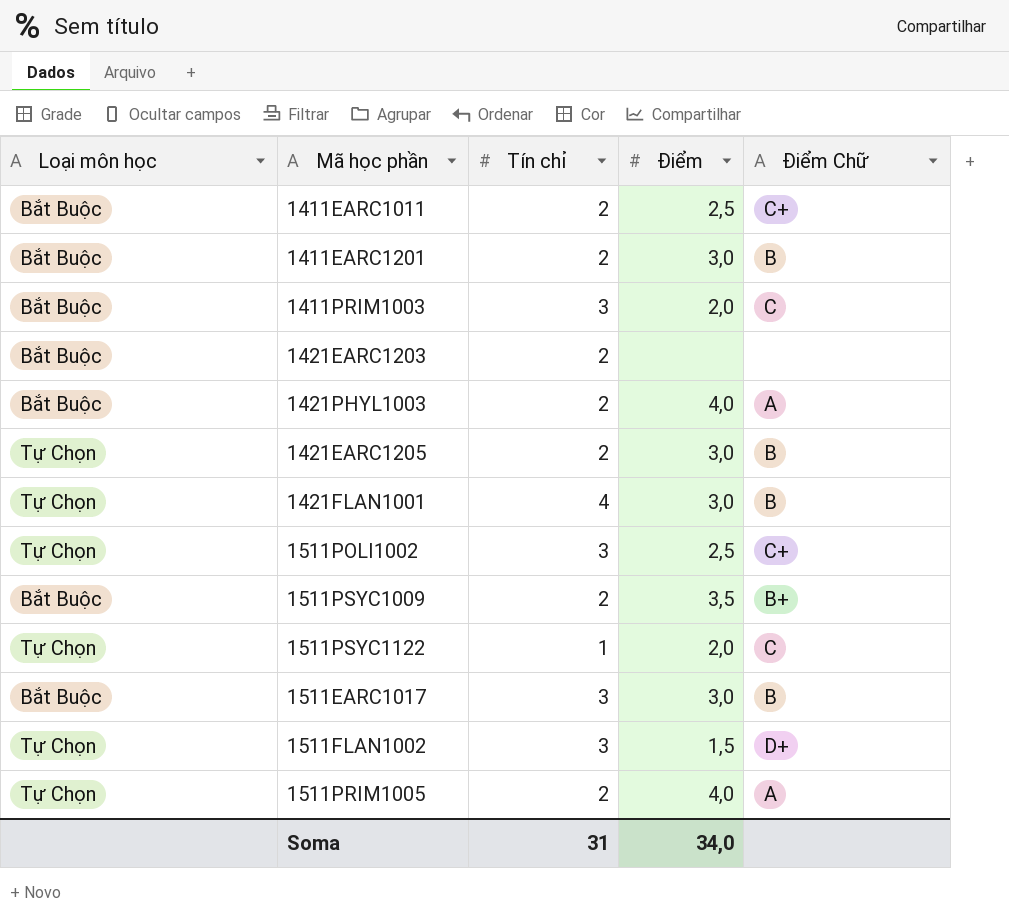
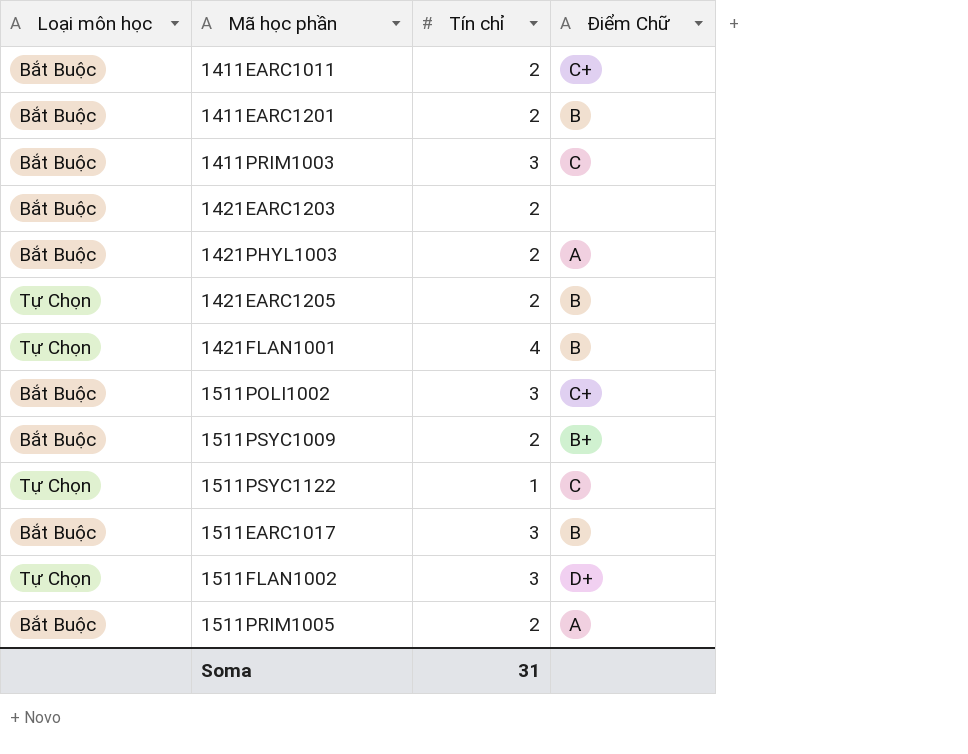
column Điểm | position: 4 -> none
1511POLI1002 | Loại môn học: Tự Chọn -> Bắt Buộc
1511PRIM1005 | Loại môn học: Tự Chọn -> Bắt Buộc

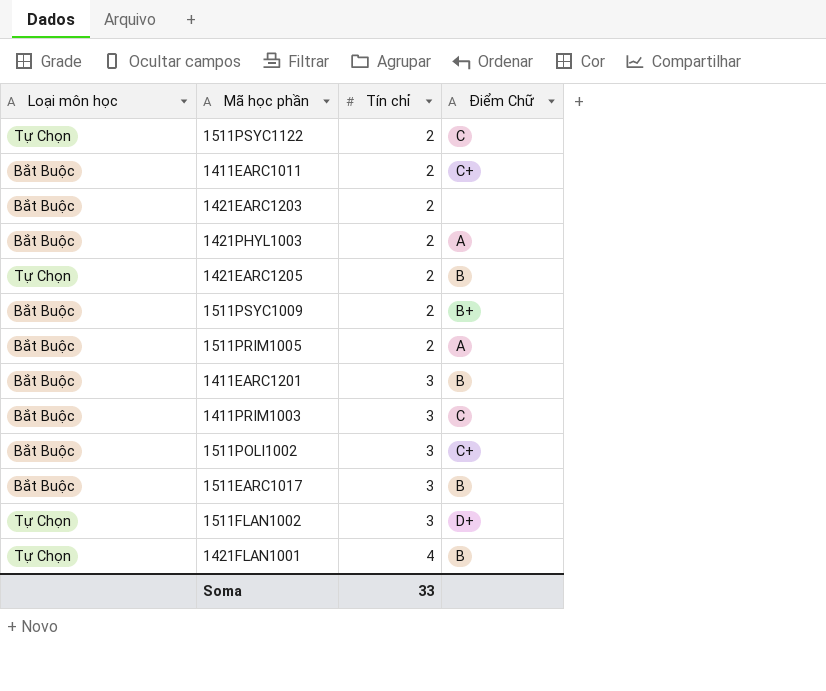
row order: none -> Tín chỉ ascending
1511PSYC1122 | Tín chỉ: 1 -> 2
1411EARC1201 | Tín chỉ: 2 -> 3
Soma | Tín chỉ: 31 -> 33

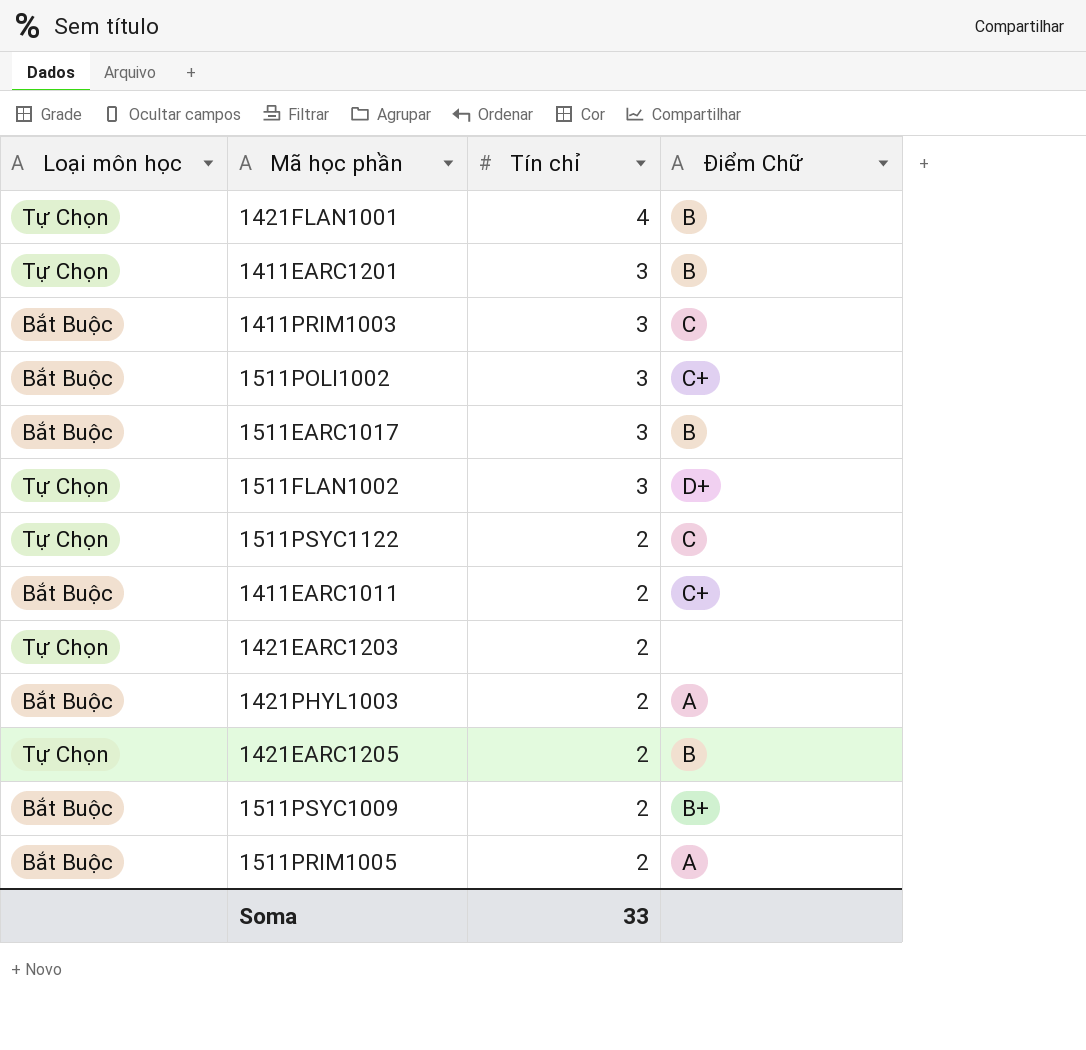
row order: Tín chỉ ascending -> Tín chỉ descending
1411EARC1201 | Loại môn học: Bắt Buộc -> Tự Chọn
1421EARC1203 | Loại môn học: Bắt Buộc -> Tự Chọn

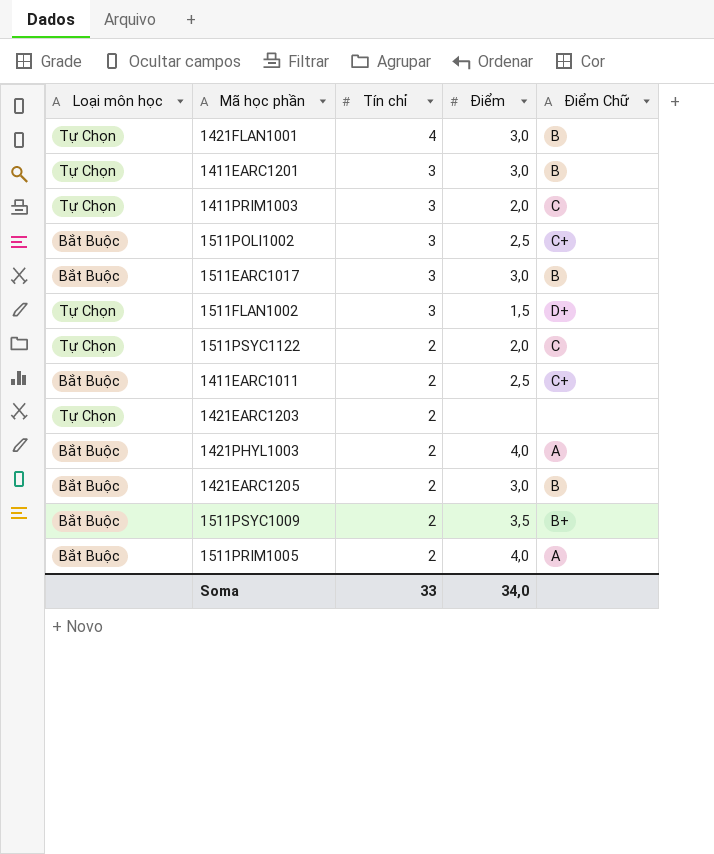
column Điểm | position: none -> 4
1411PRIM1003 | Loại môn học: Bắt Buộc -> Tự Chọn
1421EARC1205 | Loại môn học: Tự Chọn -> Bắt Buộc

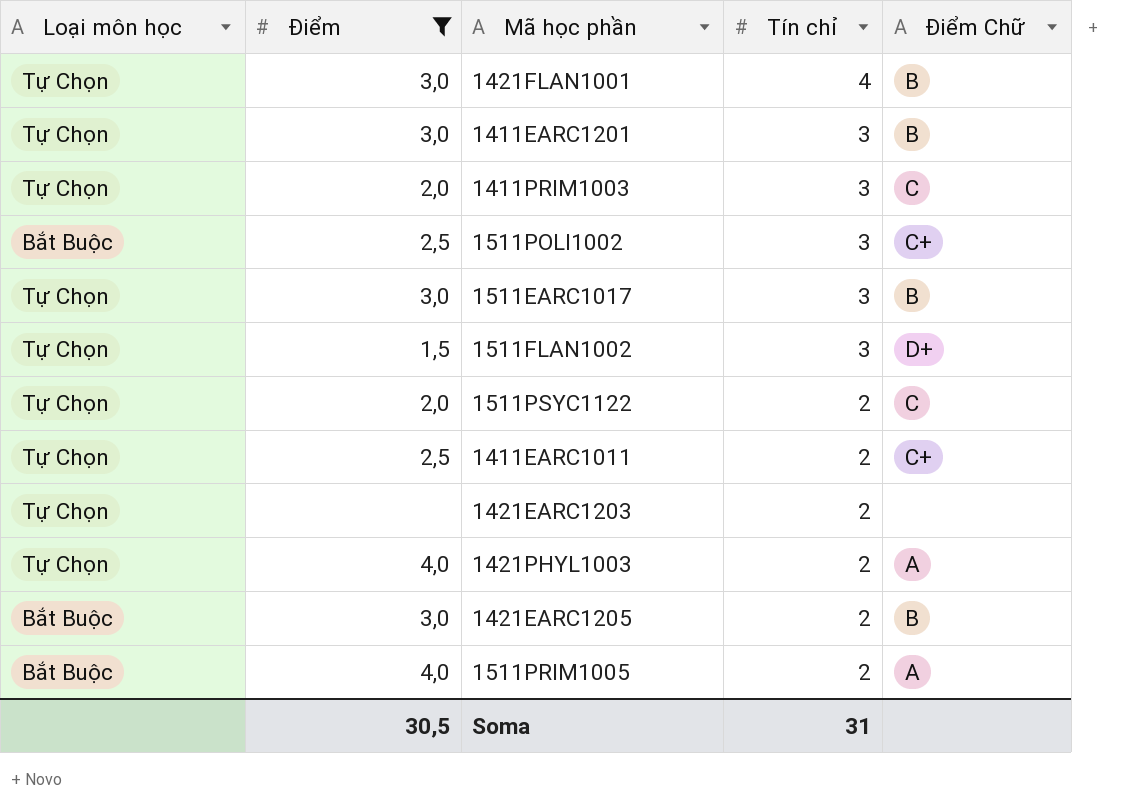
filter: none -> Điểm != 3,5
column Điểm | position: 4 -> 2
1511EARC1017 | Loại môn học: Bắt Buộc -> Tự Chọn
1411EARC1011 | Loại môn học: Bắt Buộc -> Tự Chọn
1421PHYL1003 | Loại môn học: Bắt Buộc -> Tự Chọn
Soma | Điểm: 34,0 -> 30,5
Soma | Tín chỉ: 33 -> 31

